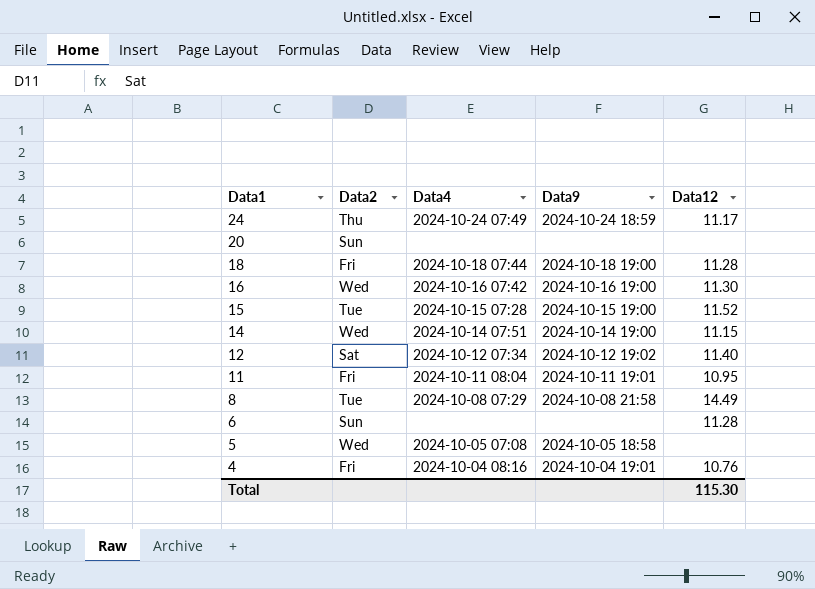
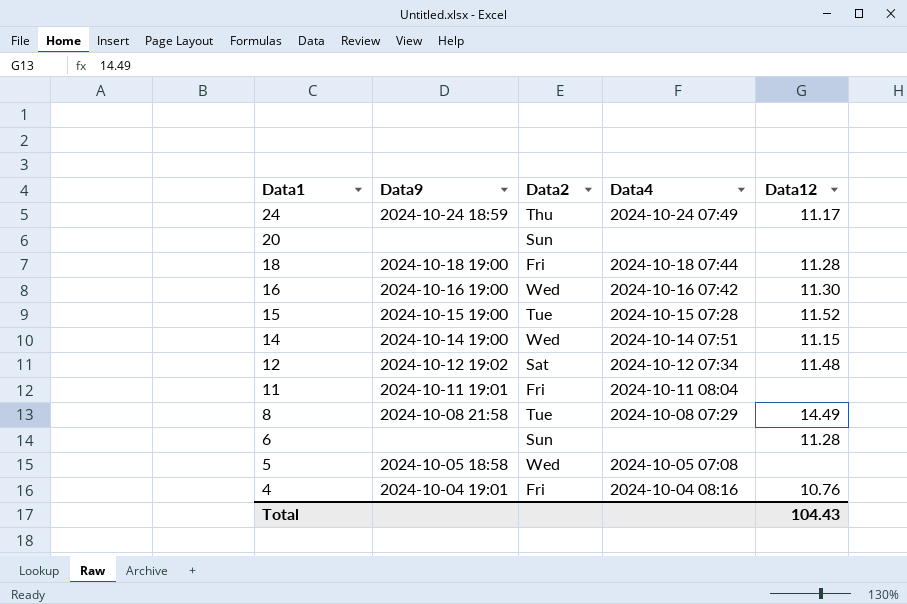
column Data9 | position: 4 -> 2
12 | Data12: 11.40 -> 11.48
11 | Data12: 10.95 -> none
Total | Data12: 115.30 -> 104.43

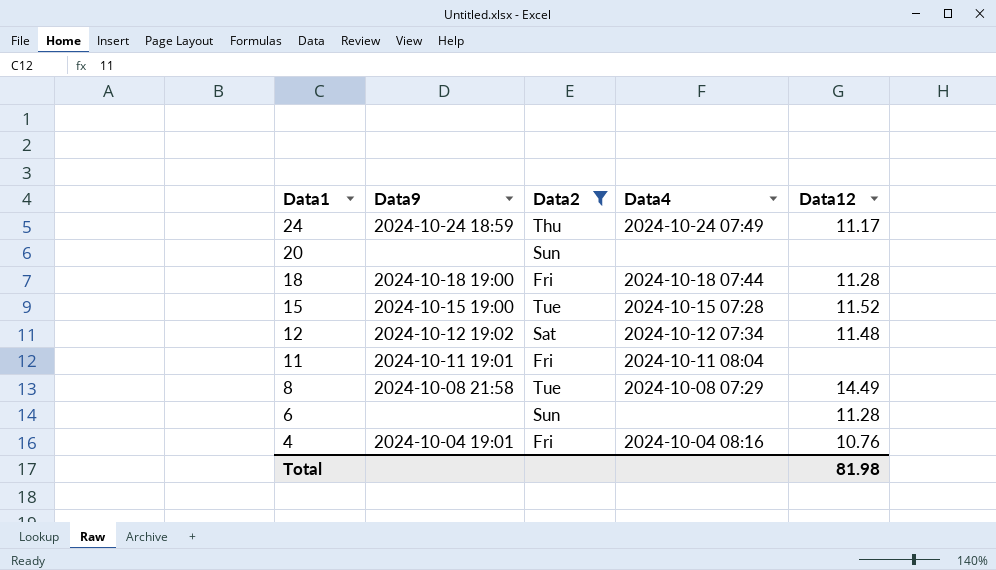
filter: none -> Data2 != Wed
Total | Data12: 104.43 -> 81.98

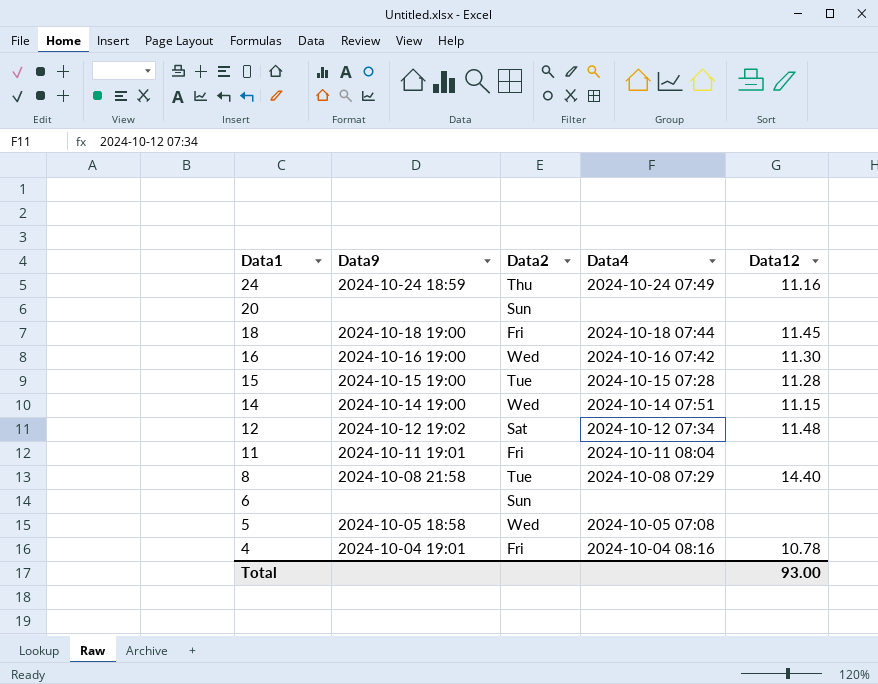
filter: Data2 != Wed -> none
24 | Data12: 11.17 -> 11.16
18 | Data12: 11.28 -> 11.45
15 | Data12: 11.52 -> 11.28
8 | Data12: 14.49 -> 14.40
6 | Data12: 11.28 -> none
4 | Data12: 10.76 -> 10.78
Total | Data12: 81.98 -> 93.00

